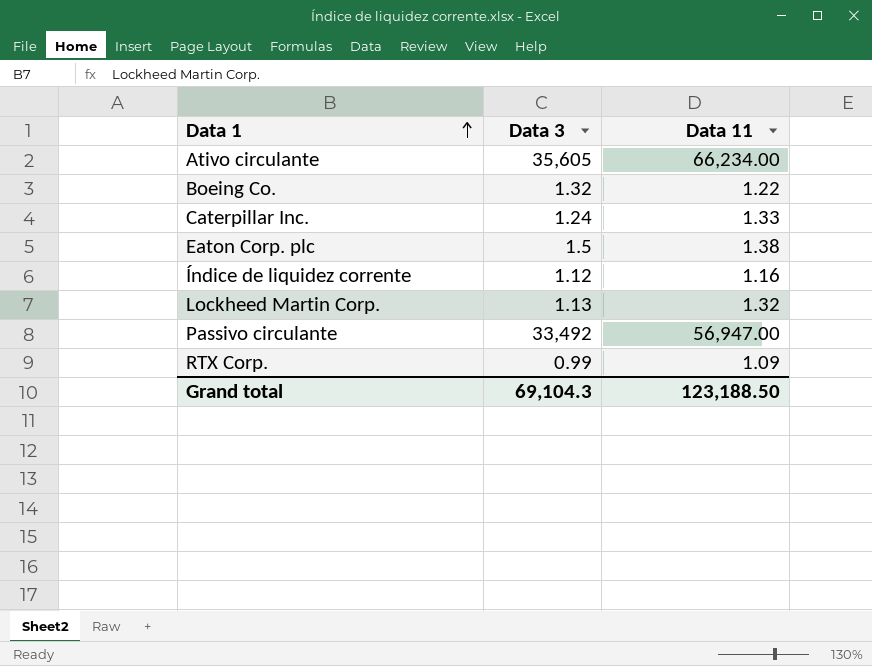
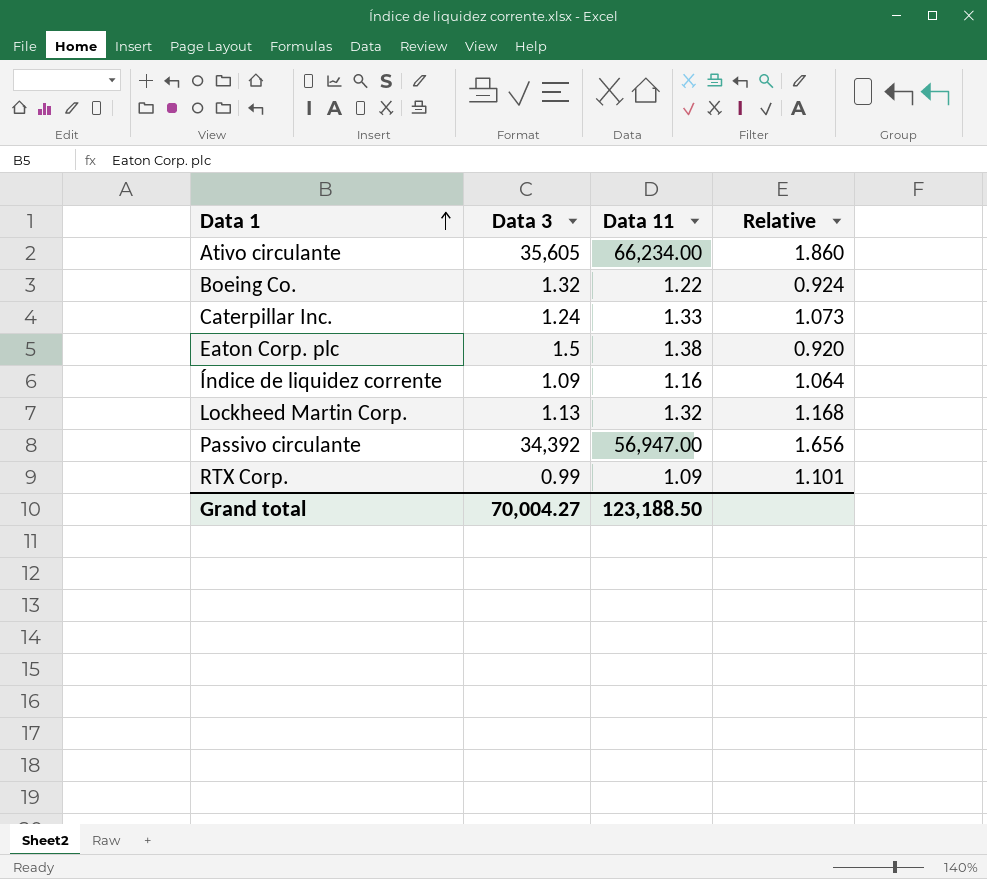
column Relative | formula: none -> [Data 11] / [Data 3]
Índice de liquidez corrente | Data 3: 1.12 -> 1.09
Passivo circulante | Data 3: 33,492 -> 34,392
Grand total | Data 3: 69,104.3 -> 70,004.27

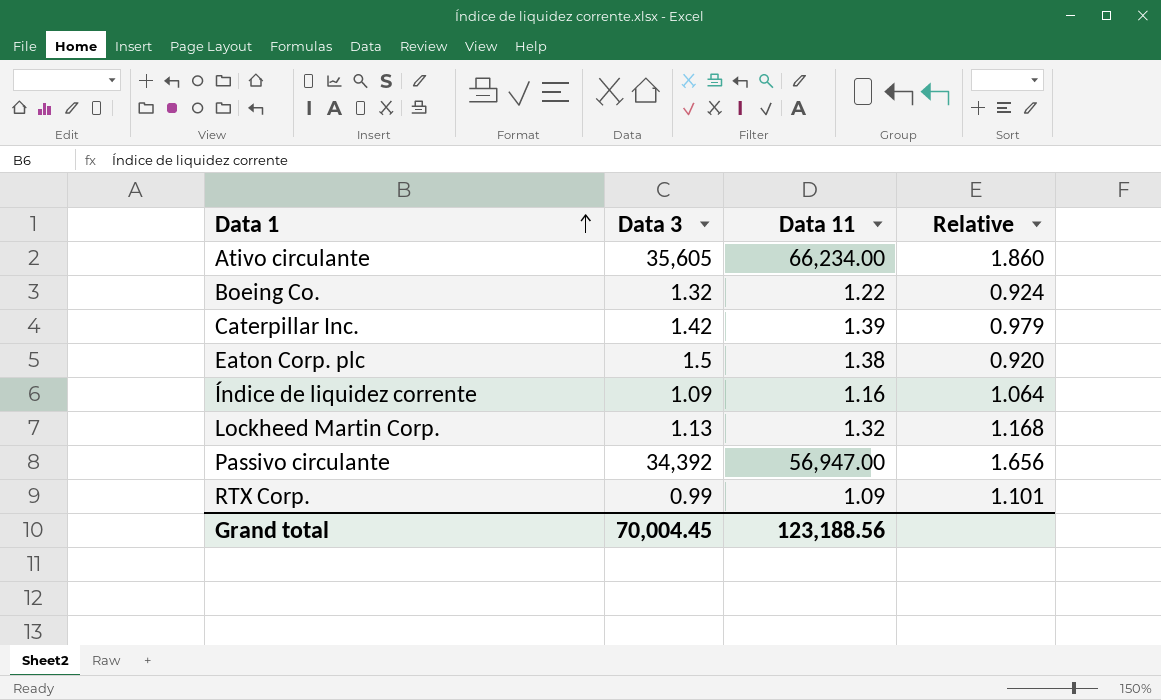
Caterpillar Inc. | Data 3: 1.24 -> 1.42
Caterpillar Inc. | Data 11: 1.33 -> 1.39
Caterpillar Inc. | Relative: 1.073 -> 0.979
Grand total | Data 3: 70,004.27 -> 70,004.45
Grand total | Data 11: 123,188.50 -> 123,188.56

